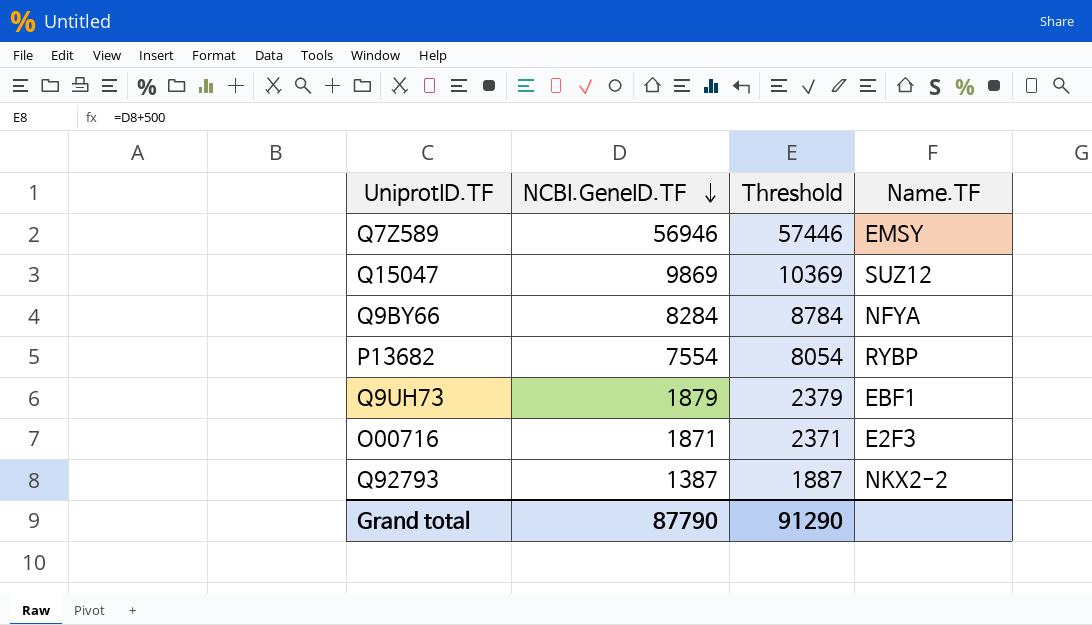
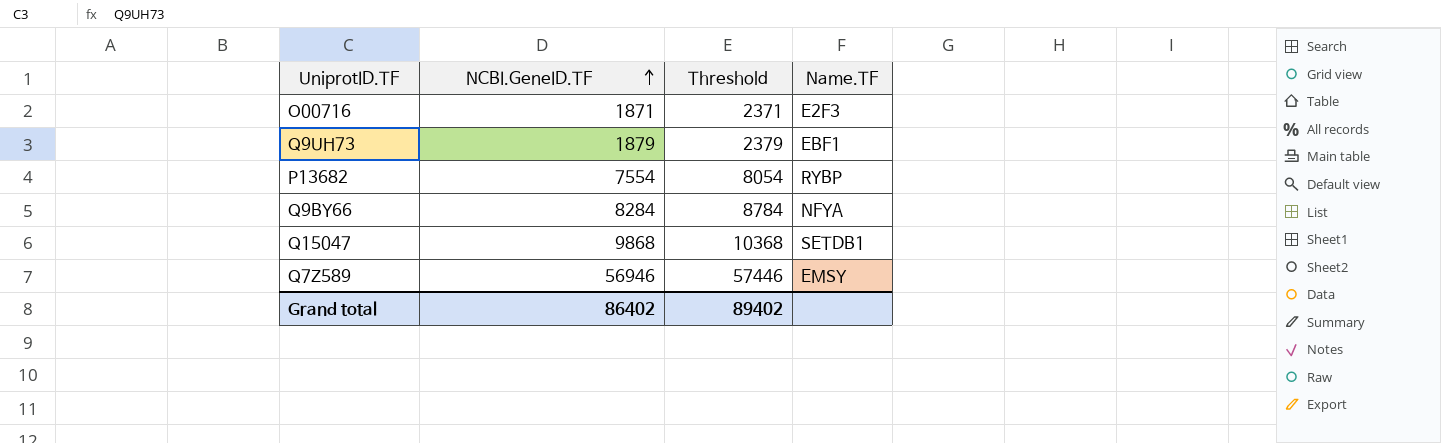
row order: NCBI.GeneID.TF descending -> NCBI.GeneID.TF ascending
row Q92793: 1387 | 1887 | NKX2-2 -> none
Q15047 | NCBI.GeneID.TF: 9869 -> 9868
Q15047 | Threshold: 10369 -> 10368
Q15047 | Name.TF: SUZ12 -> SETDB1
Grand total | NCBI.GeneID.TF: 87790 -> 86402
Grand total | Threshold: 91290 -> 89402

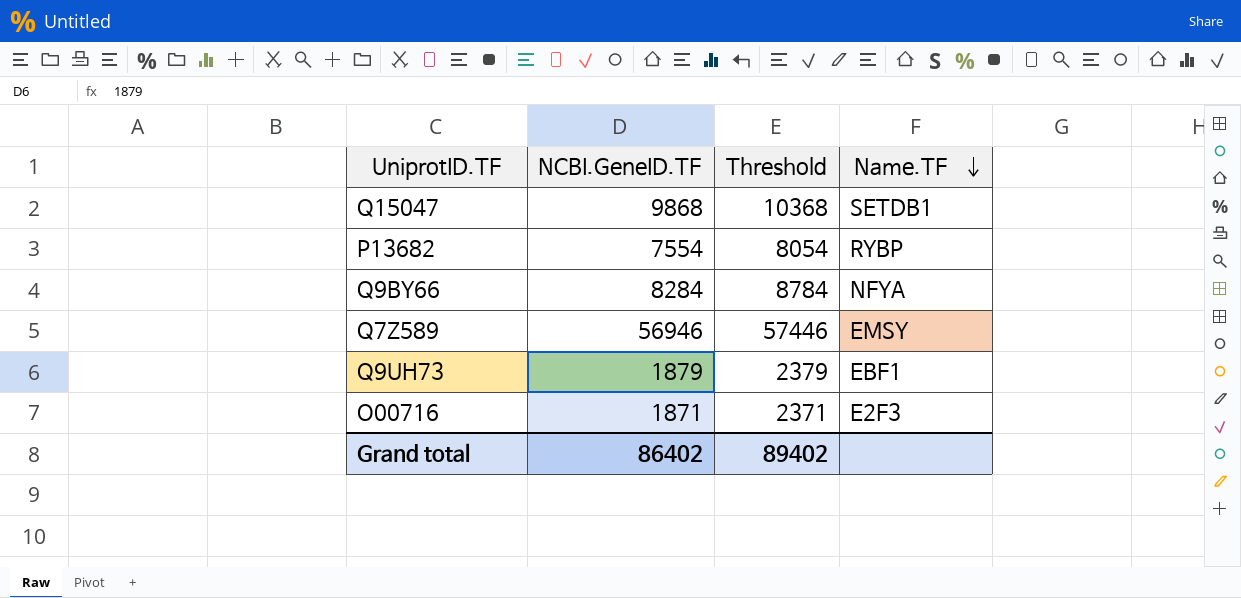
row order: NCBI.GeneID.TF ascending -> Name.TF descending

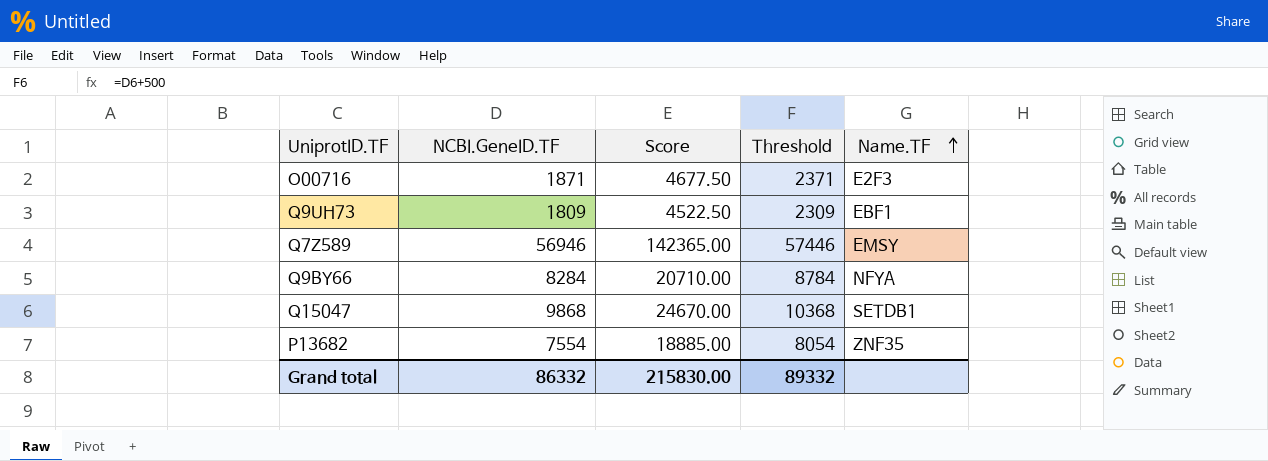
row order: Name.TF descending -> Name.TF ascending
column Score | formula: none -> [NCBI.GeneID.TF] * 2.5
Q9UH73 | NCBI.GeneID.TF: 1879 -> 1809
Q9UH73 | Threshold: 2379 -> 2309
P13682 | Name.TF: RYBP -> ZNF35
Grand total | NCBI.GeneID.TF: 86402 -> 86332
Grand total | Threshold: 89402 -> 89332

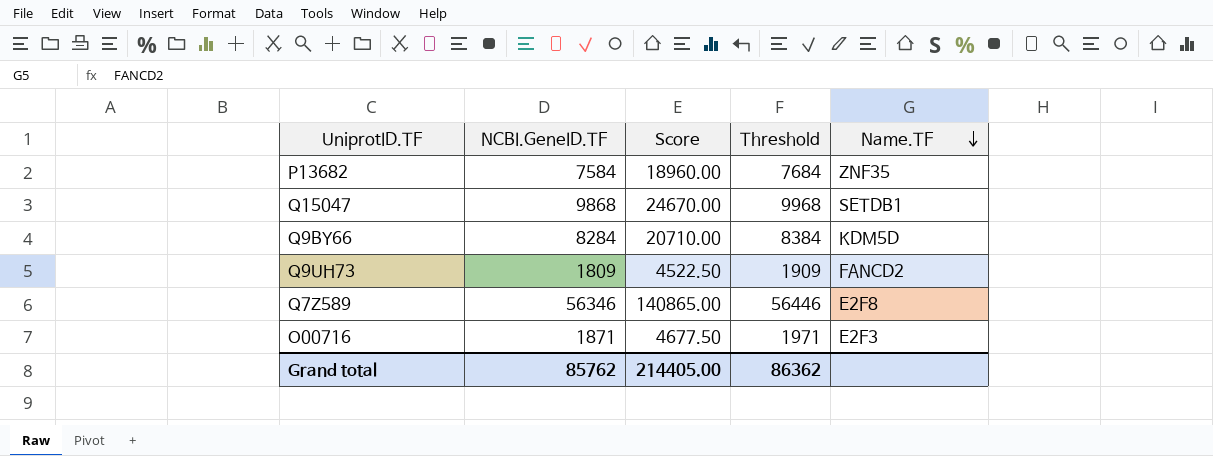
row order: Name.TF ascending -> Name.TF descending
column Threshold | formula: [NCBI.GeneID.TF] + 500 -> [NCBI.GeneID.TF] + 100
P13682 | NCBI.GeneID.TF: 7554 -> 7584
P13682 | Score: 18885.00 -> 18960.00
Q9BY66 | Name.TF: NFYA -> KDM5D
Q9UH73 | Name.TF: EBF1 -> FANCD2
Q7Z589 | NCBI.GeneID.TF: 56946 -> 56346
Q7Z589 | Score: 142365.00 -> 140865.00
Q7Z589 | Name.TF: EMSY -> E2F8
Grand total | NCBI.GeneID.TF: 86332 -> 85762
Grand total | Score: 215830.00 -> 214405.00
Grand total | Threshold: 89332 -> 86362

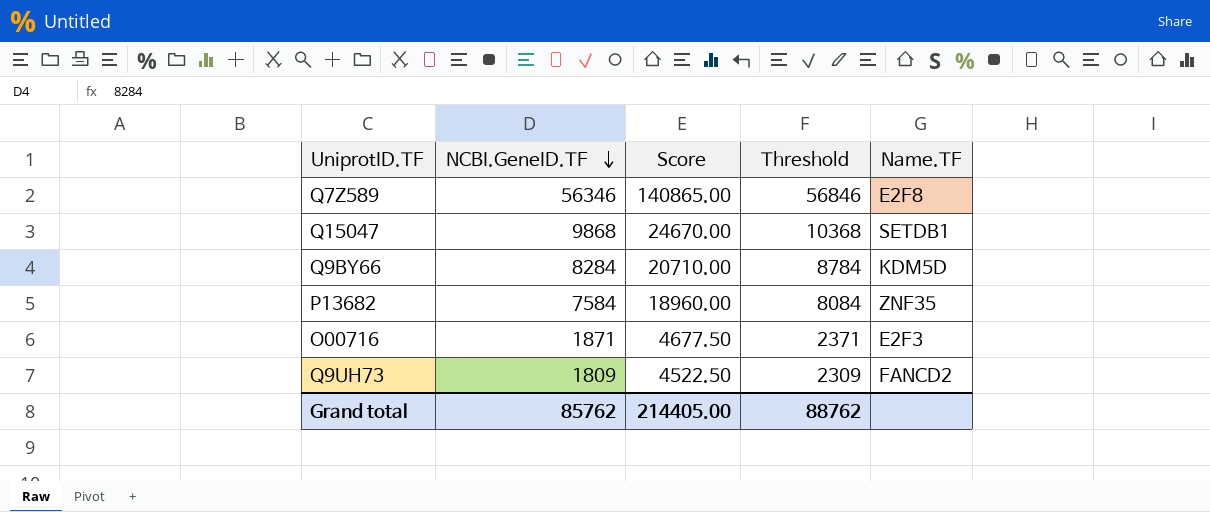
row order: Name.TF descending -> NCBI.GeneID.TF descending
column Threshold | formula: [NCBI.GeneID.TF] + 100 -> [NCBI.GeneID.TF] + 500
Grand total | Threshold: 86362 -> 88762

